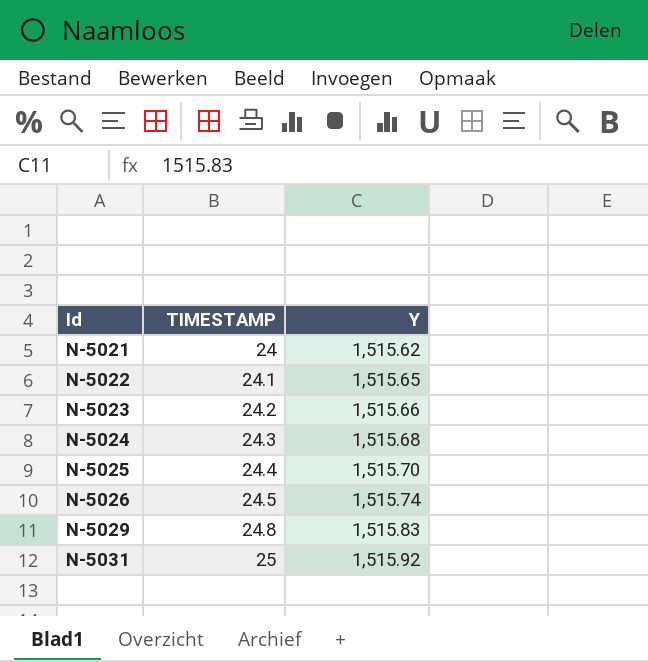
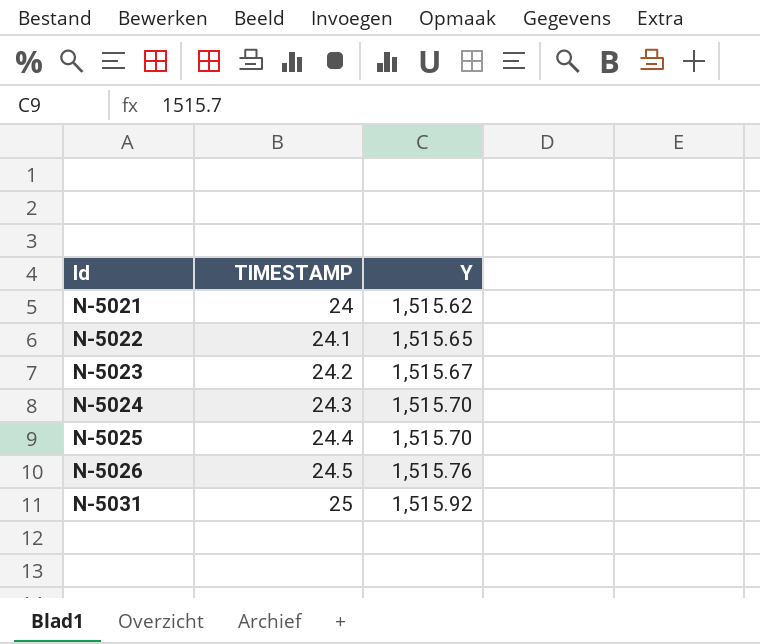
row N-5029: 24.8 | 1,515.83 -> none
N-5023 | Y: 1,515.66 -> 1,515.67
N-5024 | Y: 1,515.68 -> 1,515.70
N-5026 | Y: 1,515.74 -> 1,515.76

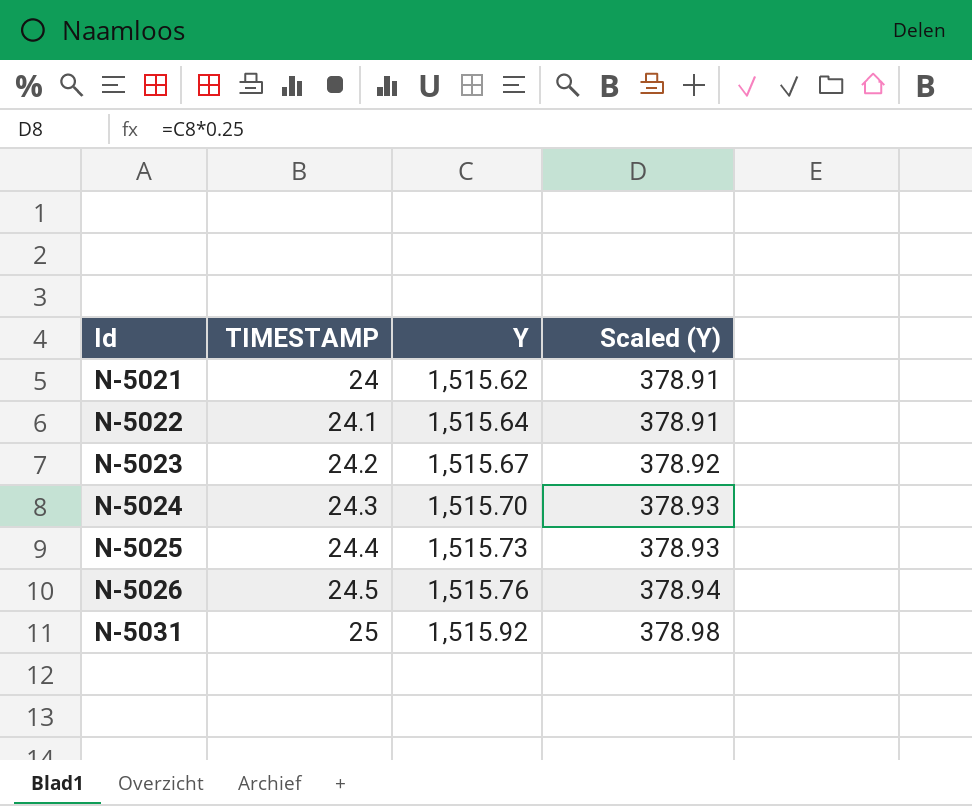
column Scaled (Y) | formula: none -> [Y] * 0.25
N-5022 | Y: 1,515.65 -> 1,515.64
N-5025 | Y: 1,515.70 -> 1,515.73

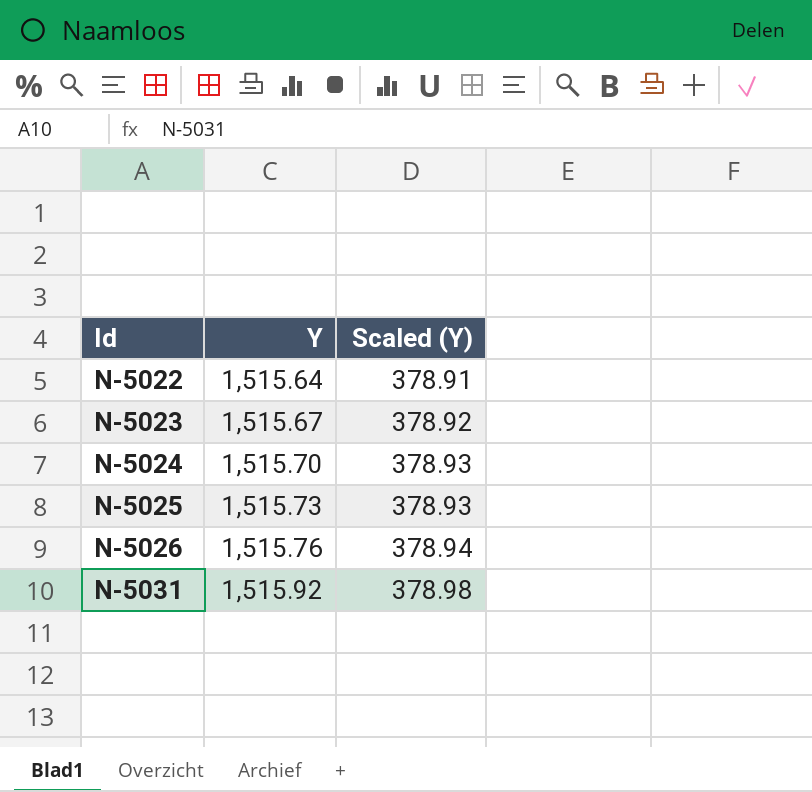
column TIMESTAMP | position: 2 -> none
row N-5021: 24 | 1,515.62 | 378.91 -> none

